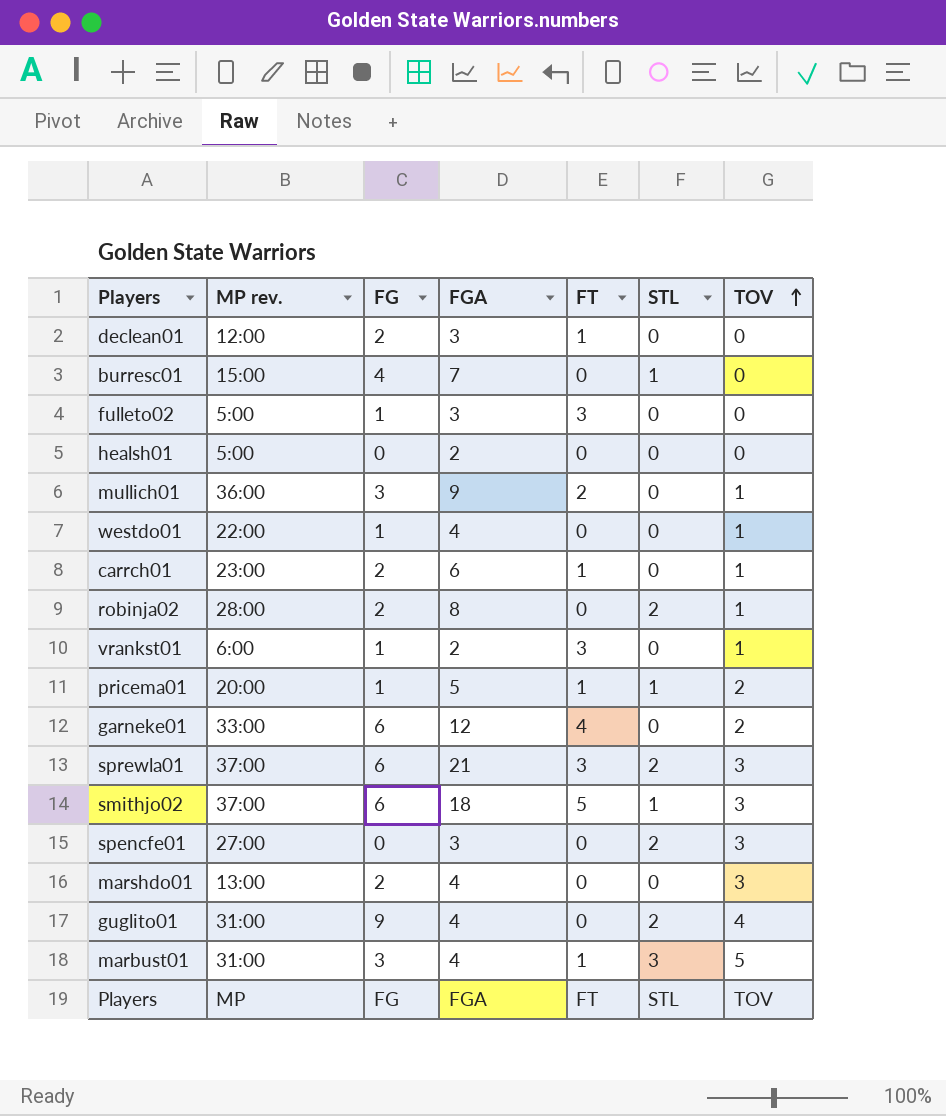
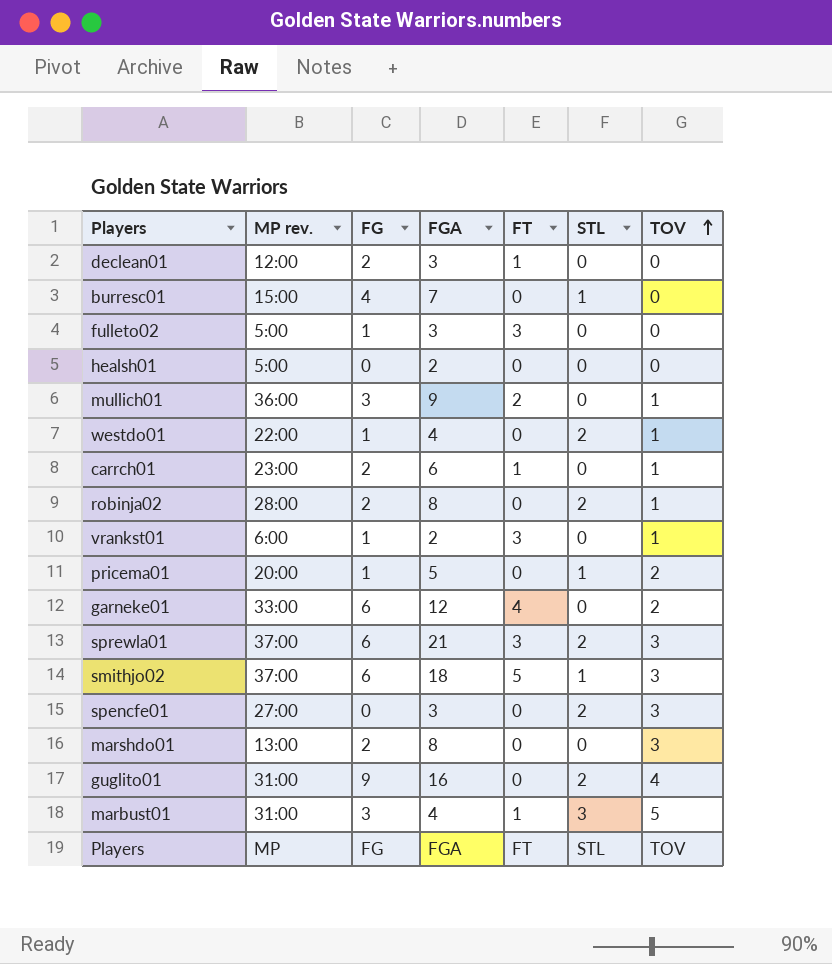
westdo01 | STL: 0 -> 2
pricema01 | FT: 1 -> 0
marshdo01 | FGA: 4 -> 8
guglito01 | FGA: 4 -> 16

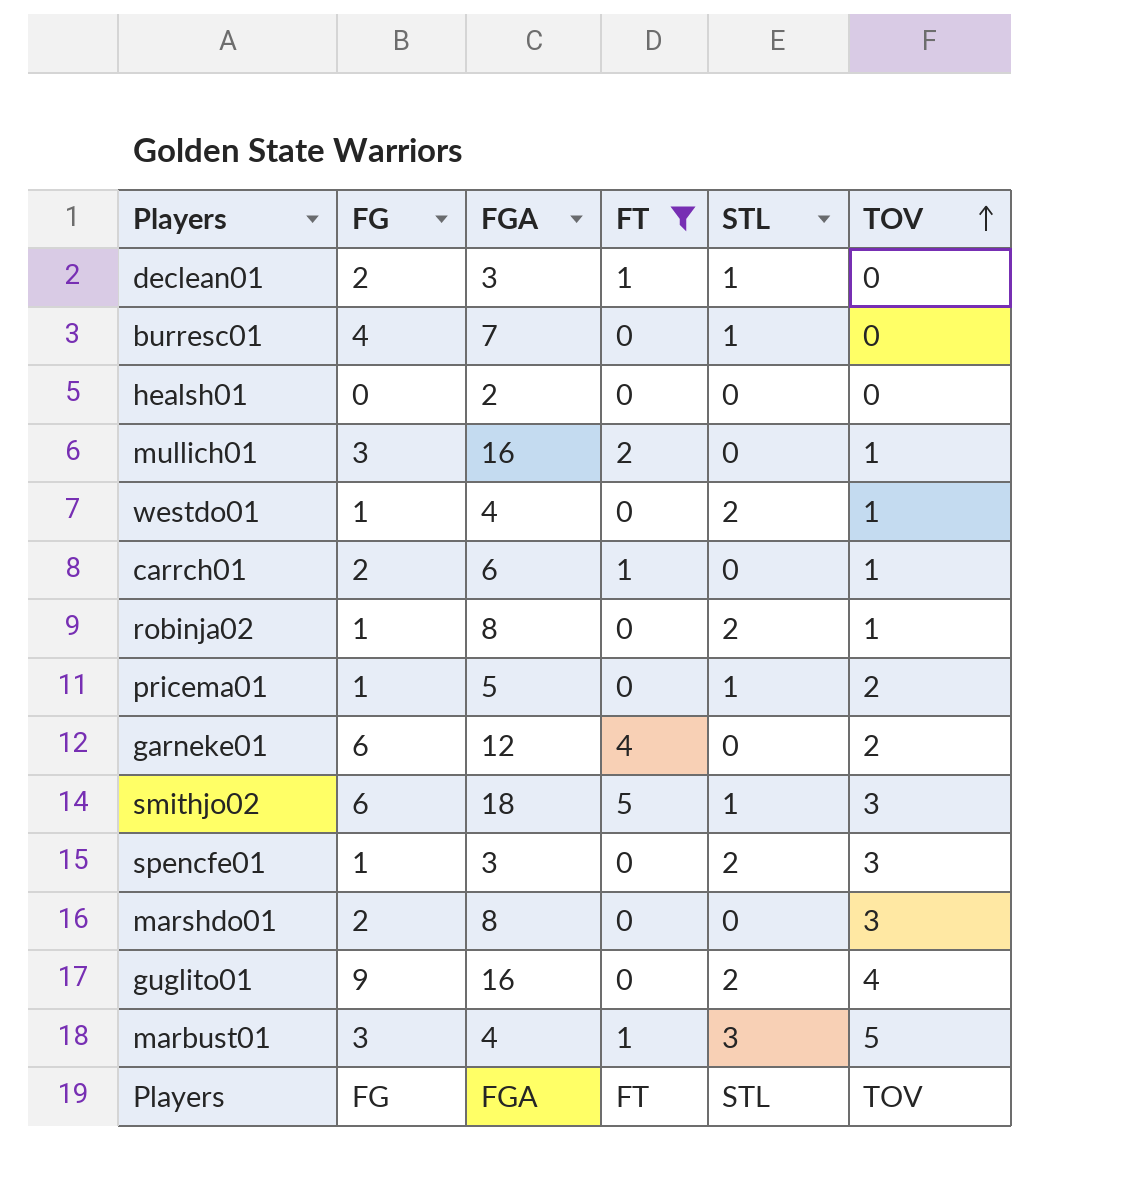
filter: none -> FT != 3
column MP rev. | position: 2 -> none
declean01 | STL: 0 -> 1
mullich01 | FGA: 9 -> 16
robinja02 | FG: 2 -> 1
spencfe01 | FG: 0 -> 1

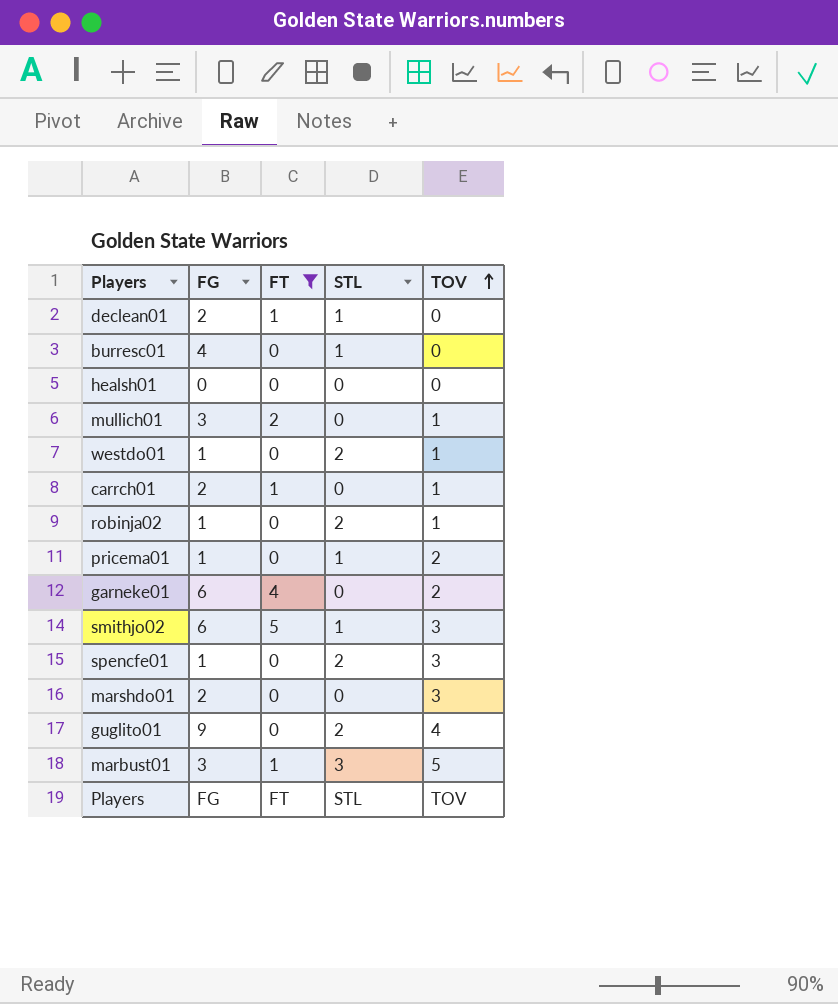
column FGA | position: 3 -> none

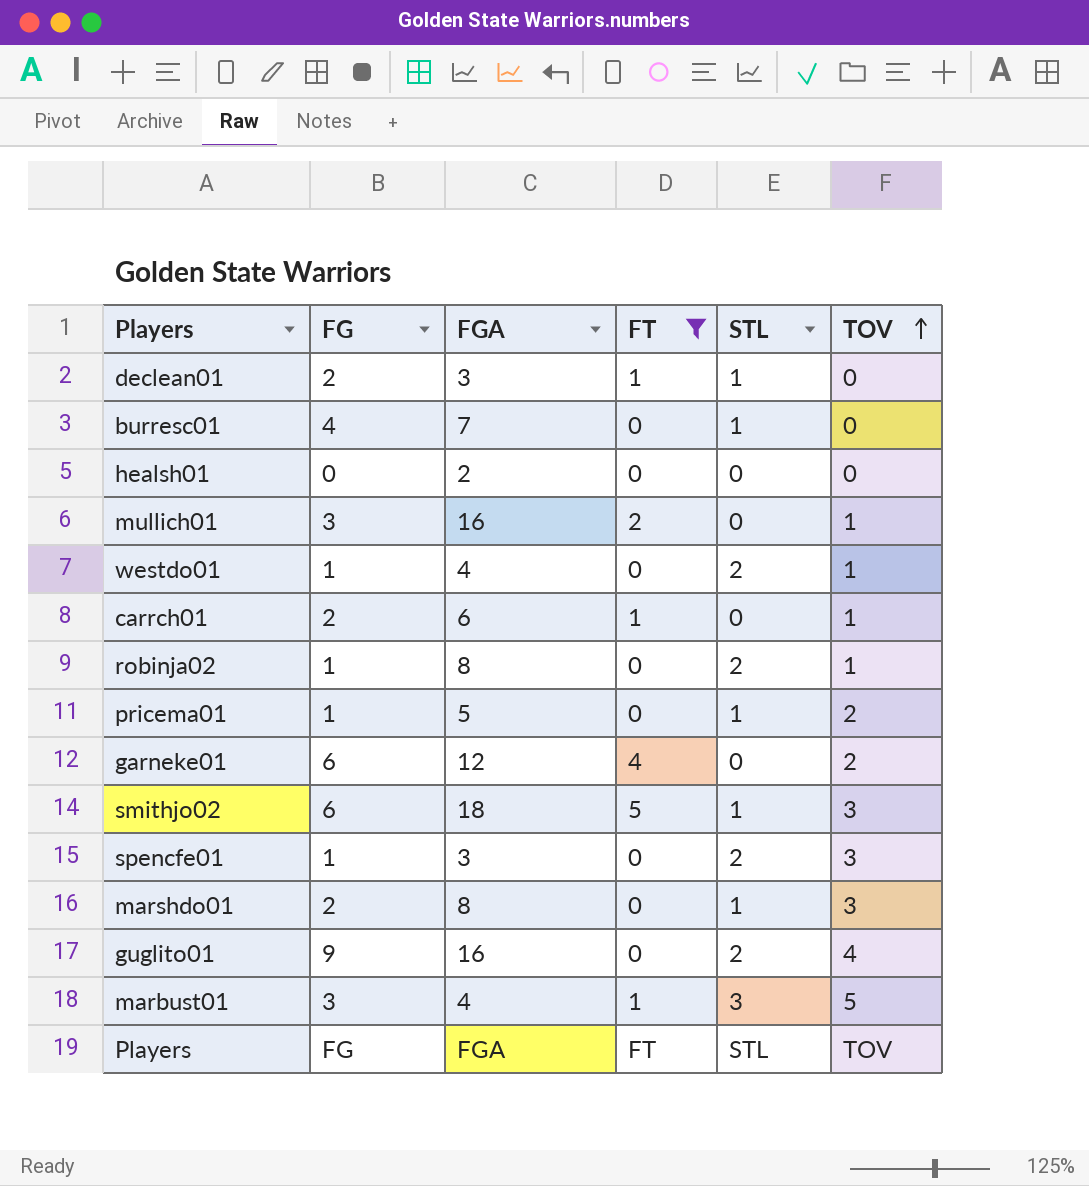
column FGA | position: none -> 3
marshdo01 | STL: 0 -> 1

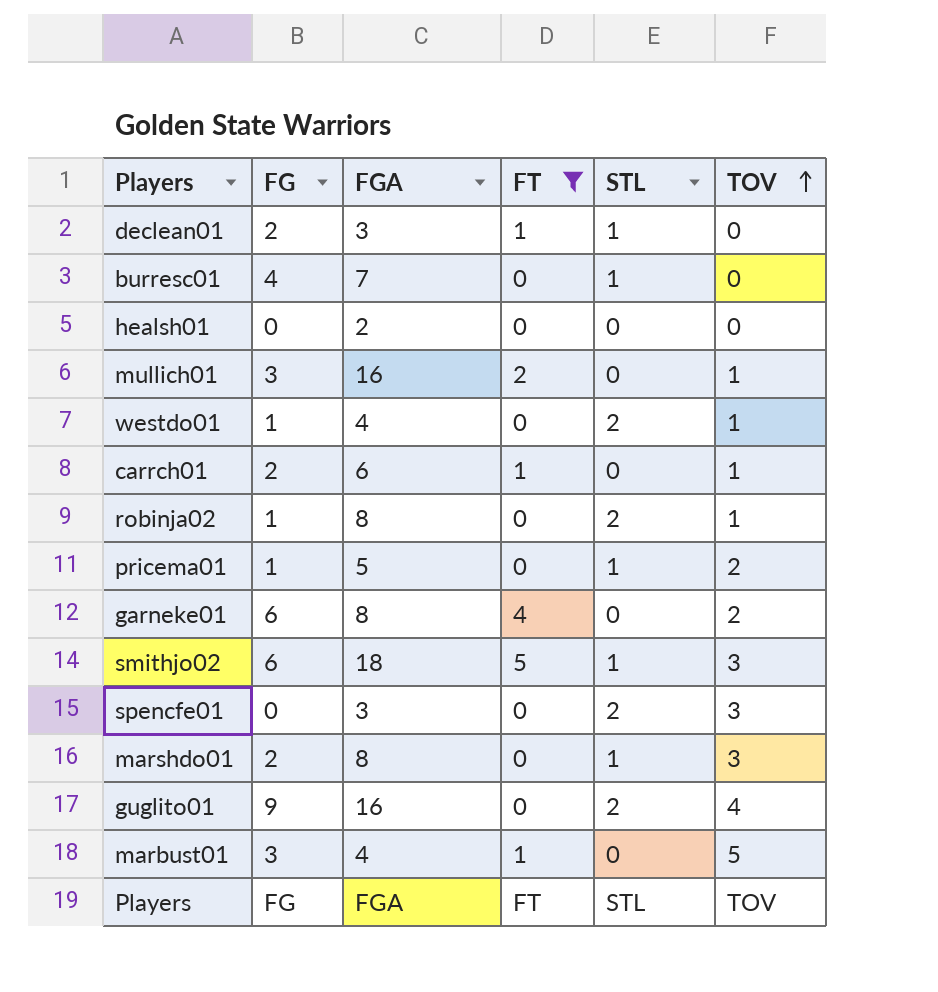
garneke01 | FGA: 12 -> 8
spencfe01 | FG: 1 -> 0
marbust01 | STL: 3 -> 0

